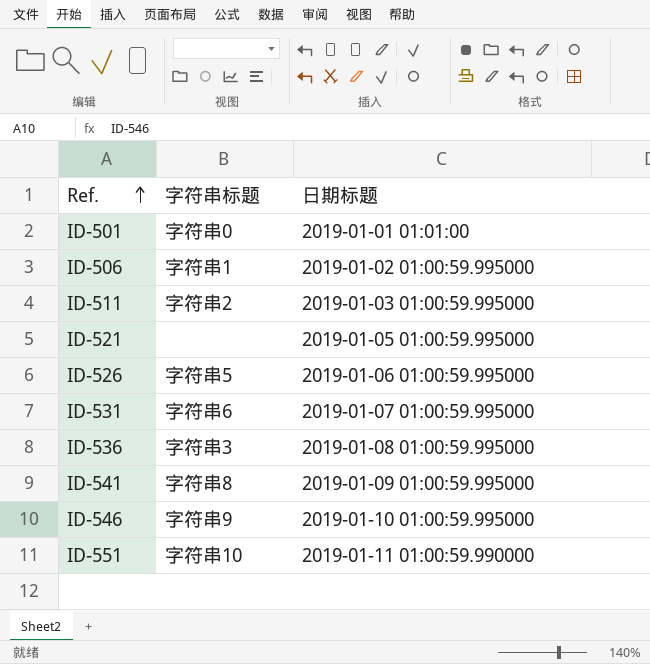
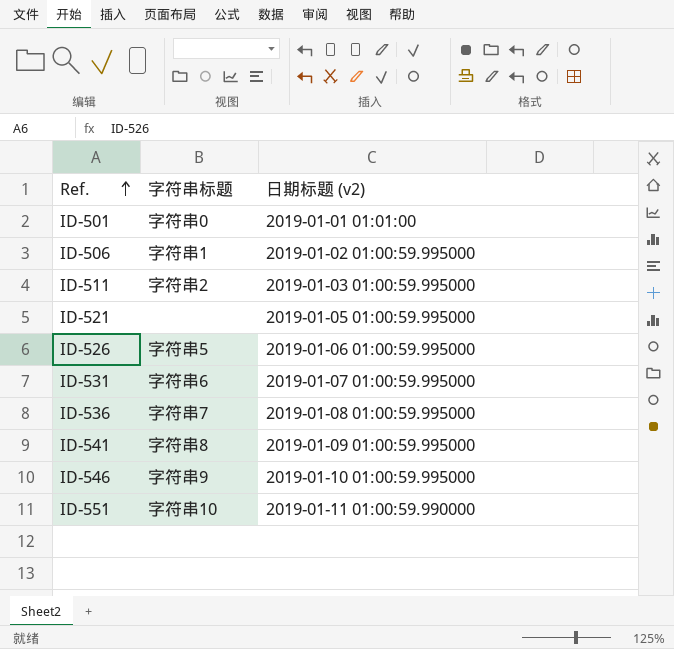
column name: 日期标题 -> 日期标题 (v2)
ID-536 | 字符串标题: 字符串3 -> 字符串7

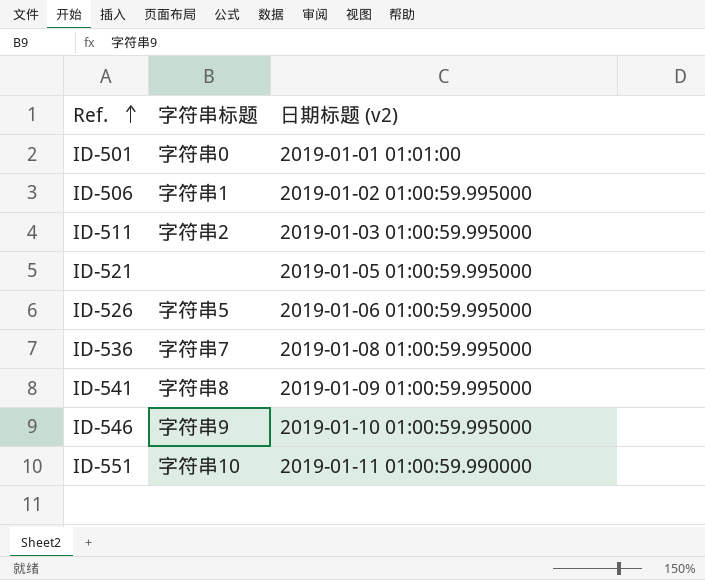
row ID-531: 字符串6 | 2019-01-07 01:00:59.995000 -> none

